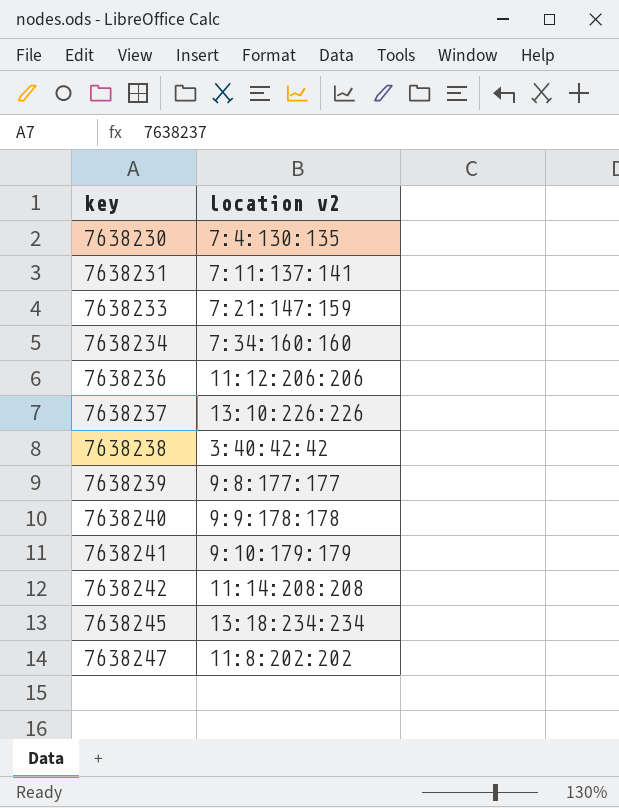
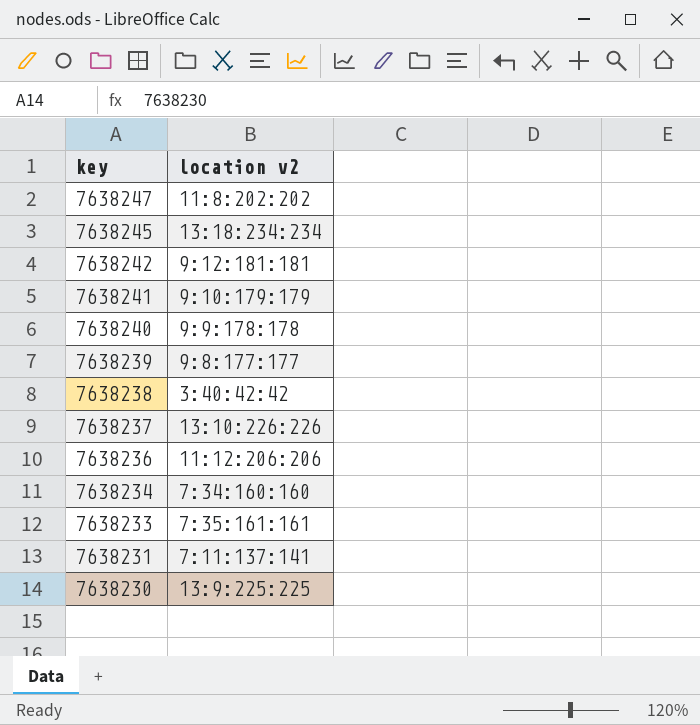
row order: key ascending -> key descending
7638242 | location v2: 11:14:208:208 -> 9:12:181:181
7638233 | location v2: 7:21:147:159 -> 7:35:161:161
7638230 | location v2: 7:4:130:135 -> 13:9:225:225

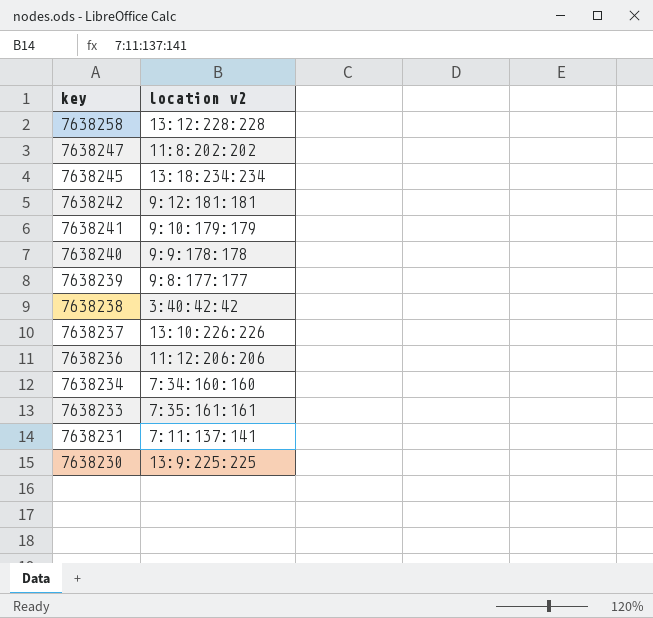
row 7638258: none -> 13:12:228:228

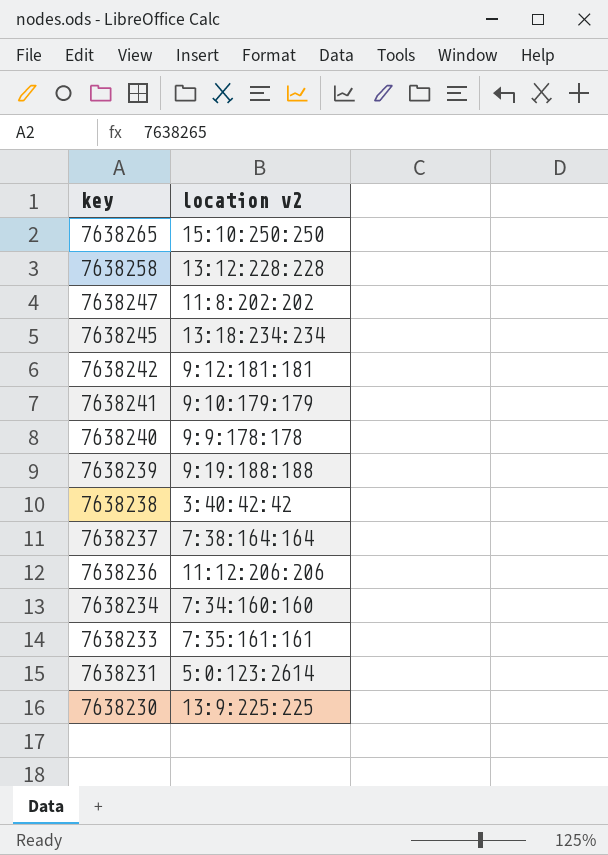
row 7638265: none -> 15:10:250:250
7638239 | location v2: 9:8:177:177 -> 9:19:188:188
7638237 | location v2: 13:10:226:226 -> 7:38:164:164
7638231 | location v2: 7:11:137:141 -> 5:0:123:2614

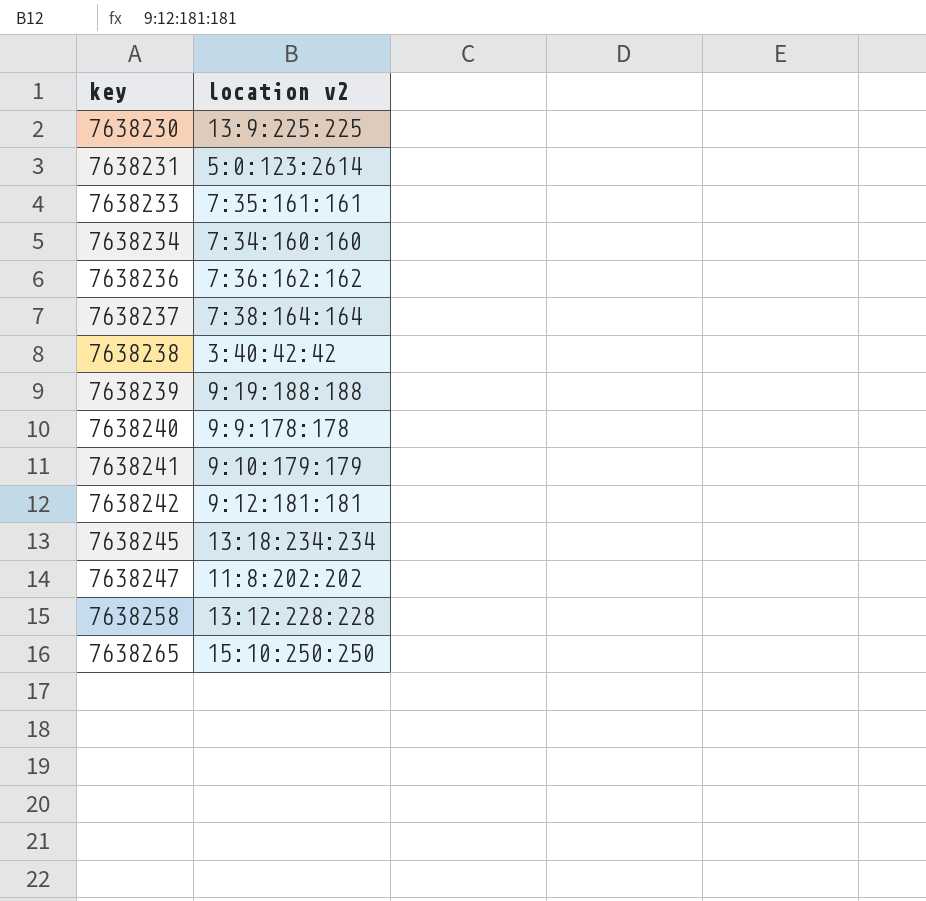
row order: key descending -> key ascending
7638236 | location v2: 11:12:206:206 -> 7:36:162:162

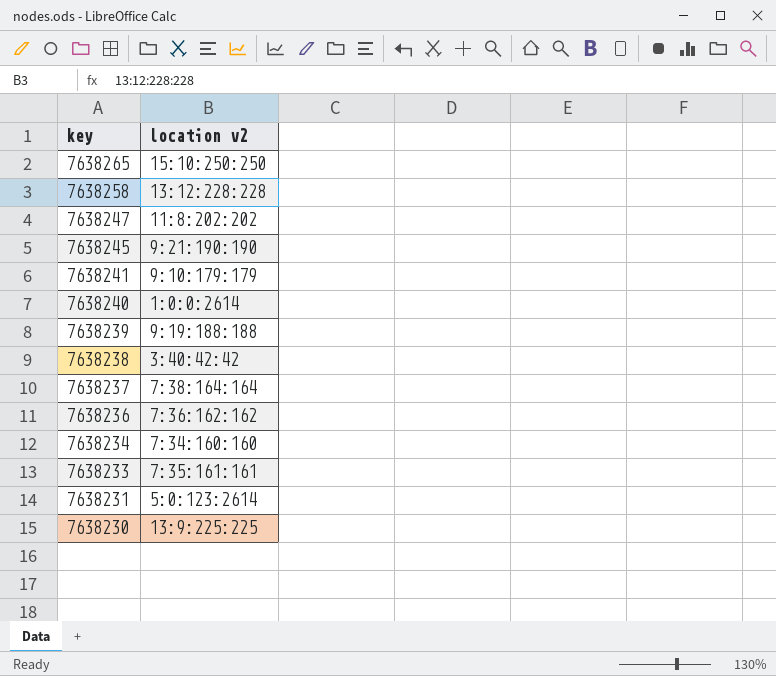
row order: key ascending -> key descending
row 7638242: 9:12:181:181 -> none
7638245 | location v2: 13:18:234:234 -> 9:21:190:190
7638240 | location v2: 9:9:178:178 -> 1:0:0:2614

